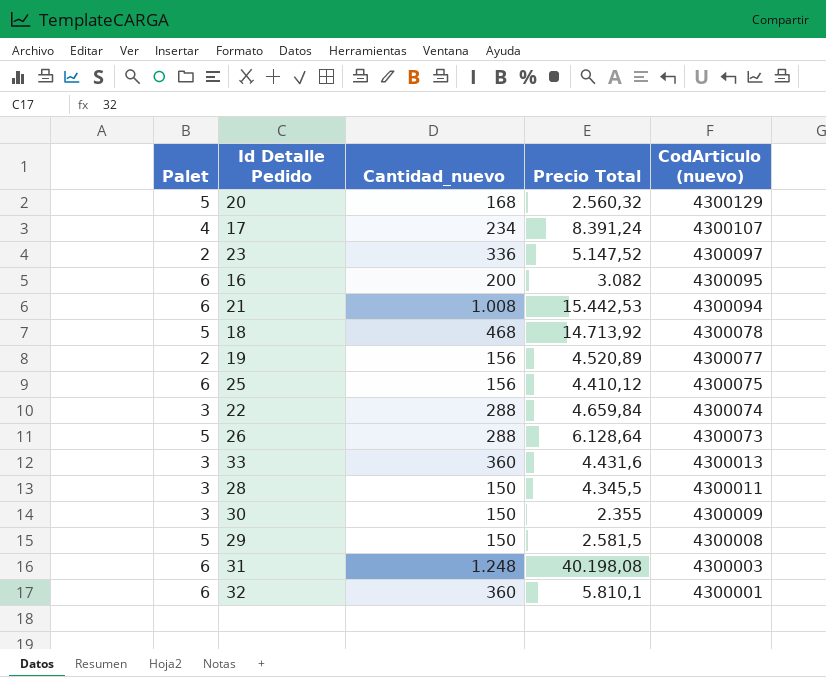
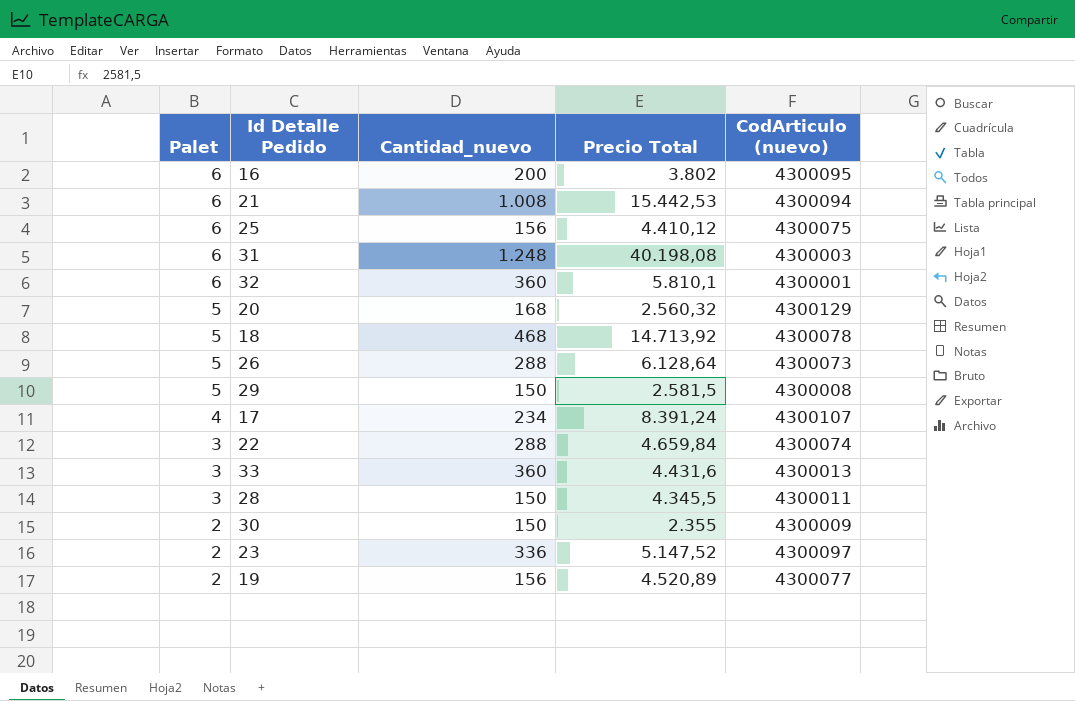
row order: CodArticulo (nuevo) descending -> Palet descending
16 | Precio Total: 3.082 -> 3.802
30 | Palet: 3 -> 2

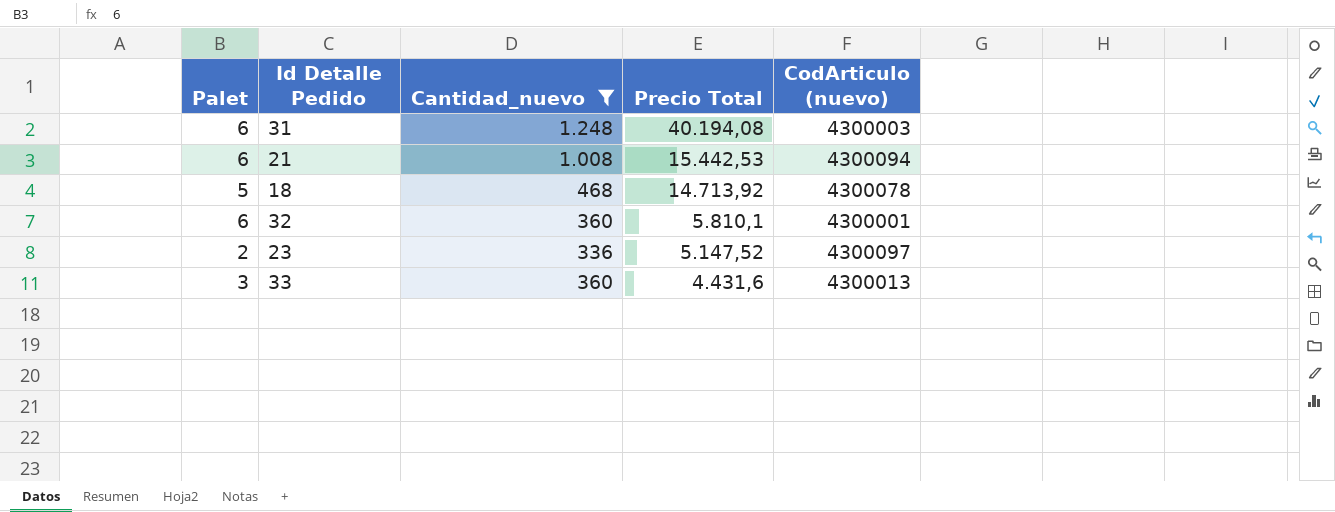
filter: none -> Cantidad_nuevo >= 336
row order: Palet descending -> Precio Total descending
31 | Precio Total: 40.198,08 -> 40.194,08

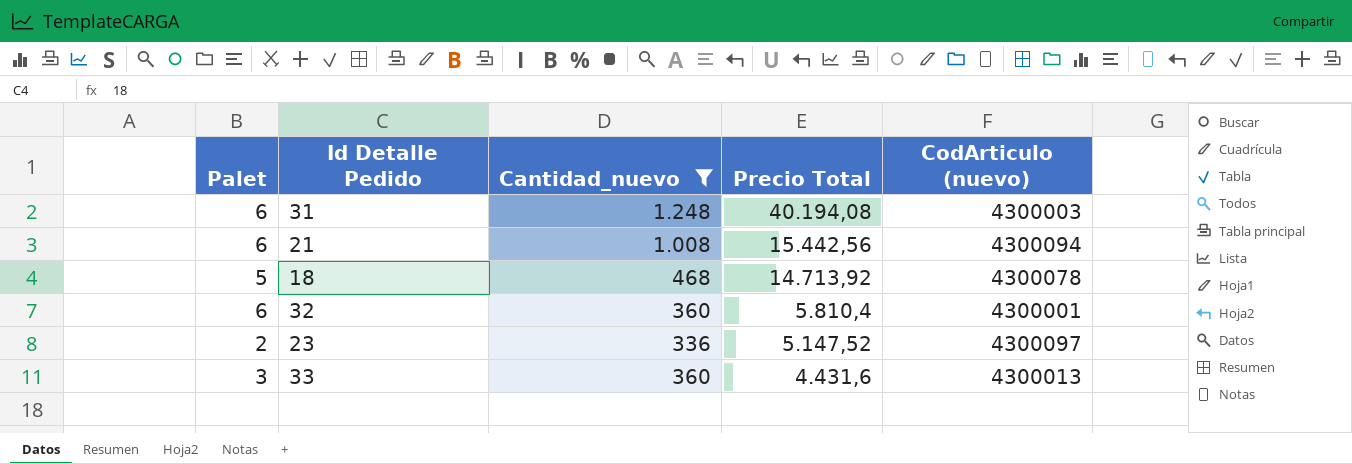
21 | Precio Total: 15.442,53 -> 15.442,56
32 | Precio Total: 5.810,1 -> 5.810,4

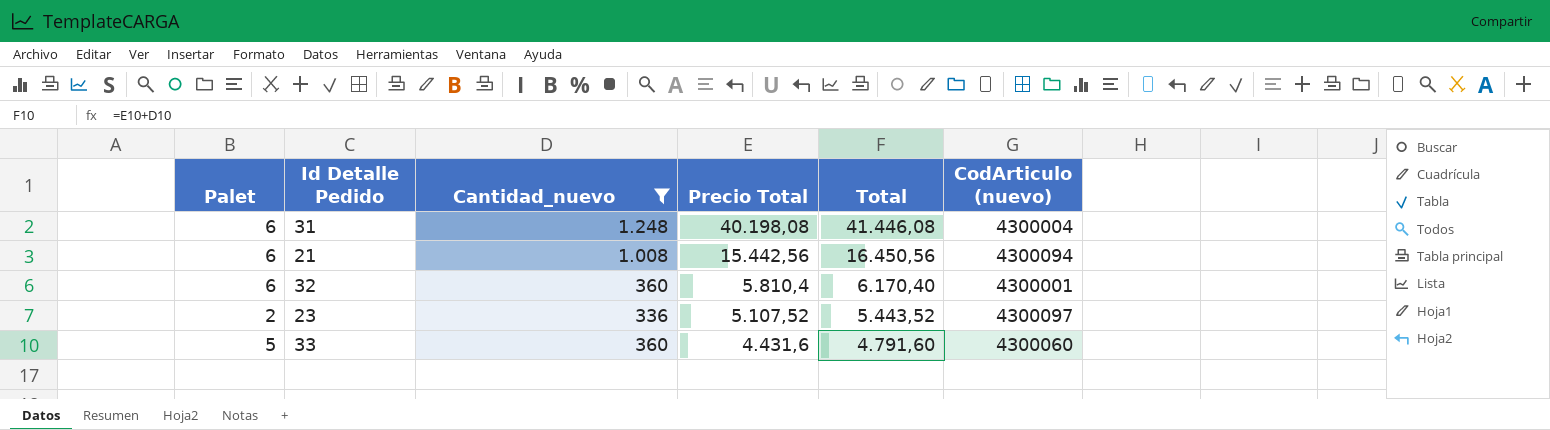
column Total | formula: none -> [Cantidad_nuevo] + [Precio Total]
row 18: 5 | 468 | 14.713,92 | 4300078 -> none
31 | Precio Total: 40.194,08 -> 40.198,08
31 | CodArticulo (nuevo): 4300003 -> 4300004
23 | Precio Total: 5.147,52 -> 5.107,52
33 | Palet: 3 -> 5
33 | CodArticulo (nuevo): 4300013 -> 4300060

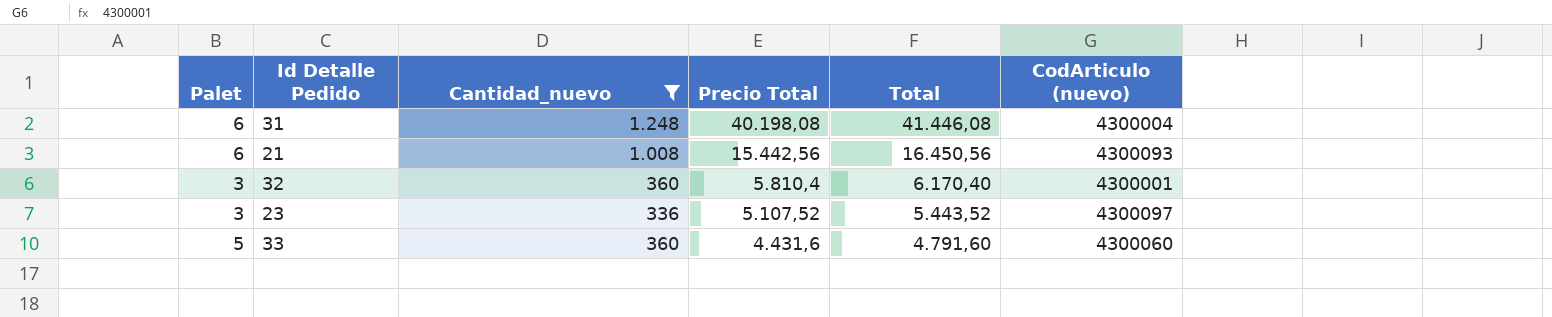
21 | CodArticulo (nuevo): 4300094 -> 4300093
32 | Palet: 6 -> 3
23 | Palet: 2 -> 3

